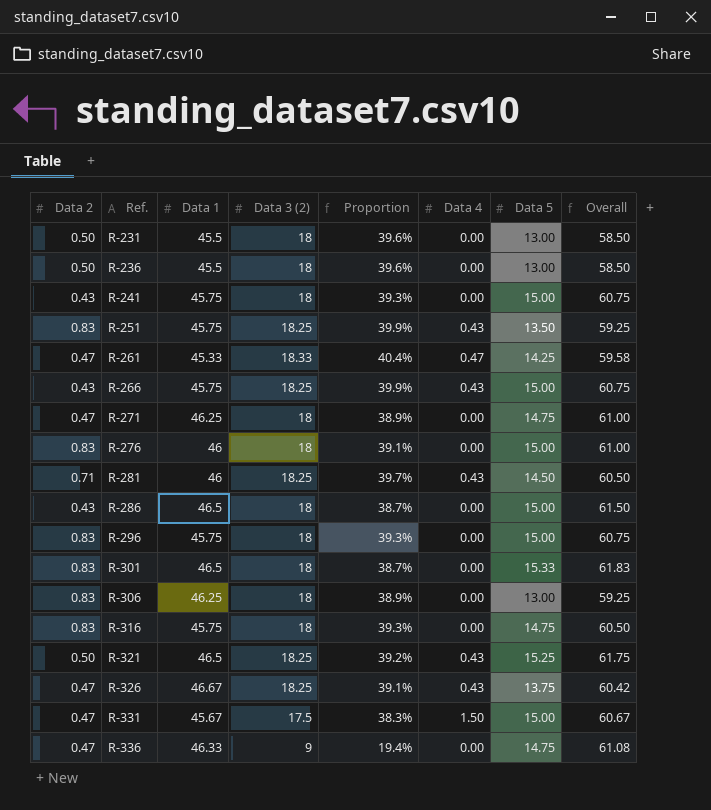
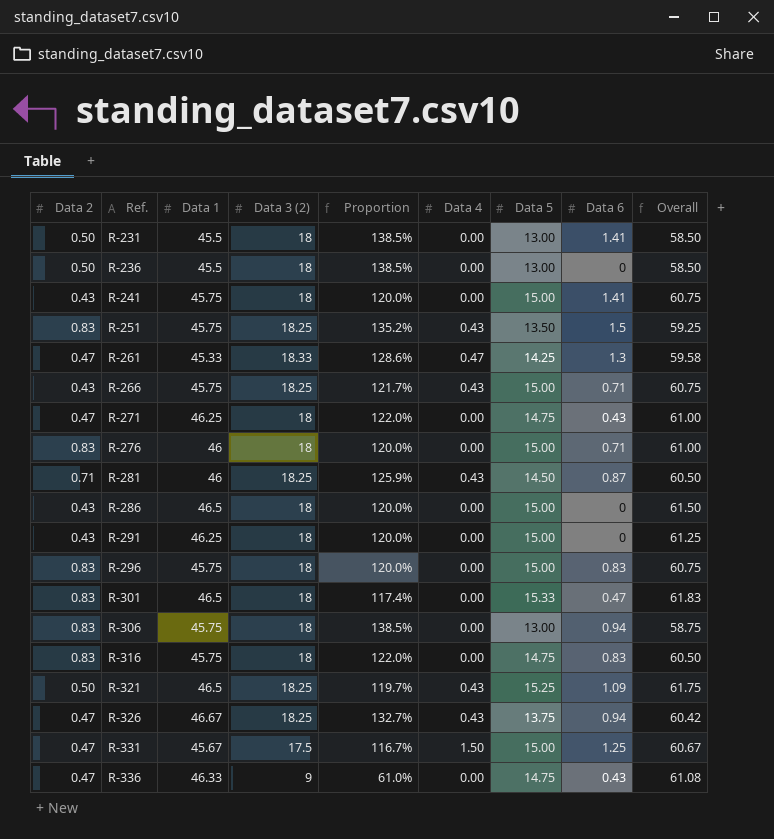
column Proportion | formula: [Data 3 (2)] / [Data 1] -> [Data 3 (2)] / [Data 5]
column Data 6 | position: none -> 8
row R-291: none -> 0.43 | 46.25 | 18 | 120.0% | 0.00 | 15.00 | 0 | 61.25
R-306 | Data 1: 46.25 -> 45.75
R-306 | Overall: 59.25 -> 58.75

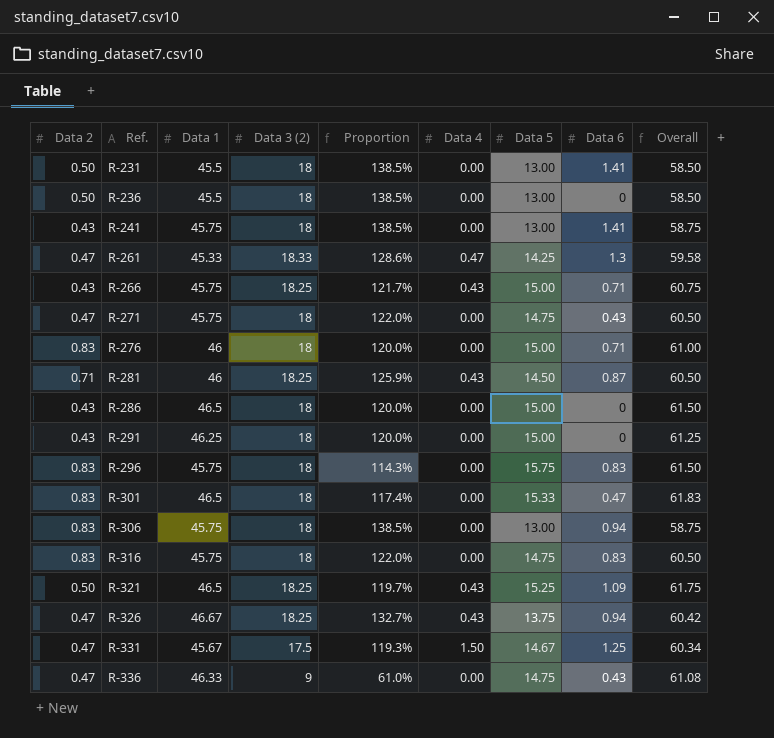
row R-251: 0.83 | 45.75 | 18.25 | 135.2% | 0.43 | 13.50 | 1.5 | 59.25 -> none
R-241 | Proportion: 120.0% -> 138.5%
R-241 | Data 5: 15.00 -> 13.00
R-241 | Overall: 60.75 -> 58.75
R-271 | Data 1: 46.25 -> 45.75
R-271 | Overall: 61.00 -> 60.50
R-296 | Proportion: 120.0% -> 114.3%
R-296 | Data 5: 15.00 -> 15.75
R-296 | Overall: 60.75 -> 61.50
R-331 | Proportion: 116.7% -> 119.3%
R-331 | Data 5: 15.00 -> 14.67
R-331 | Overall: 60.67 -> 60.34

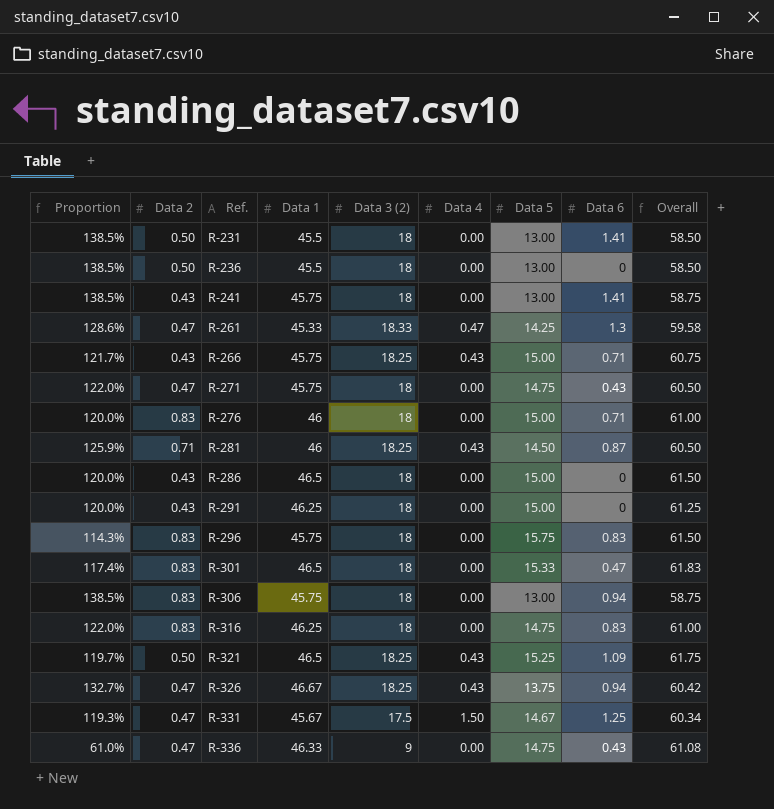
column Proportion | position: 5 -> 1
R-316 | Data 1: 45.75 -> 46.25
R-316 | Overall: 60.50 -> 61.00

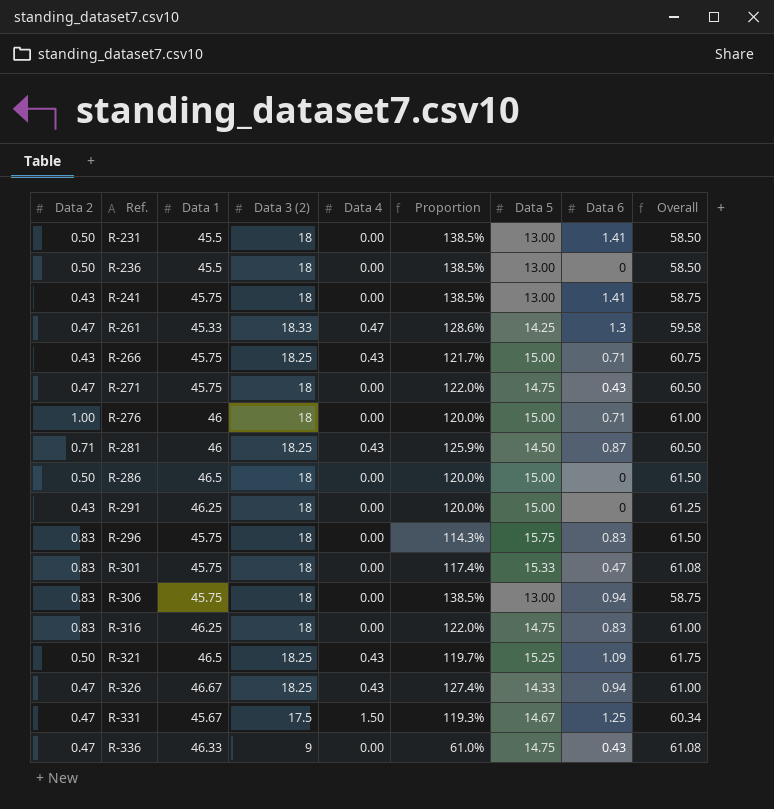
column Proportion | position: 1 -> 6
R-276 | Data 2: 0.83 -> 1.00
R-286 | Data 2: 0.43 -> 0.50
R-301 | Data 1: 46.5 -> 45.75
R-301 | Overall: 61.83 -> 61.08
R-326 | Proportion: 132.7% -> 127.4%
R-326 | Data 5: 13.75 -> 14.33
R-326 | Overall: 60.42 -> 61.00

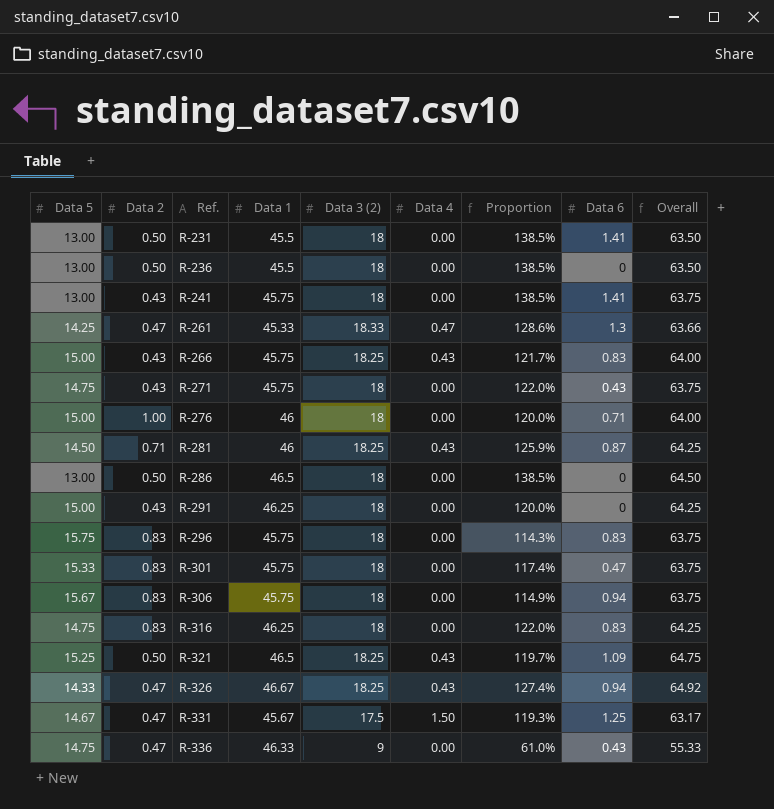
column Data 5 | position: 7 -> 1
column Overall | formula: [Data 1] + [Data 5] -> [Data 1] + [Data 3 (2)]
R-266 | Data 6: 0.71 -> 0.83
R-271 | Data 2: 0.47 -> 0.43
R-286 | Data 5: 15.00 -> 13.00
R-286 | Proportion: 120.0% -> 138.5%
R-306 | Data 5: 13.00 -> 15.67
R-306 | Proportion: 138.5% -> 114.9%

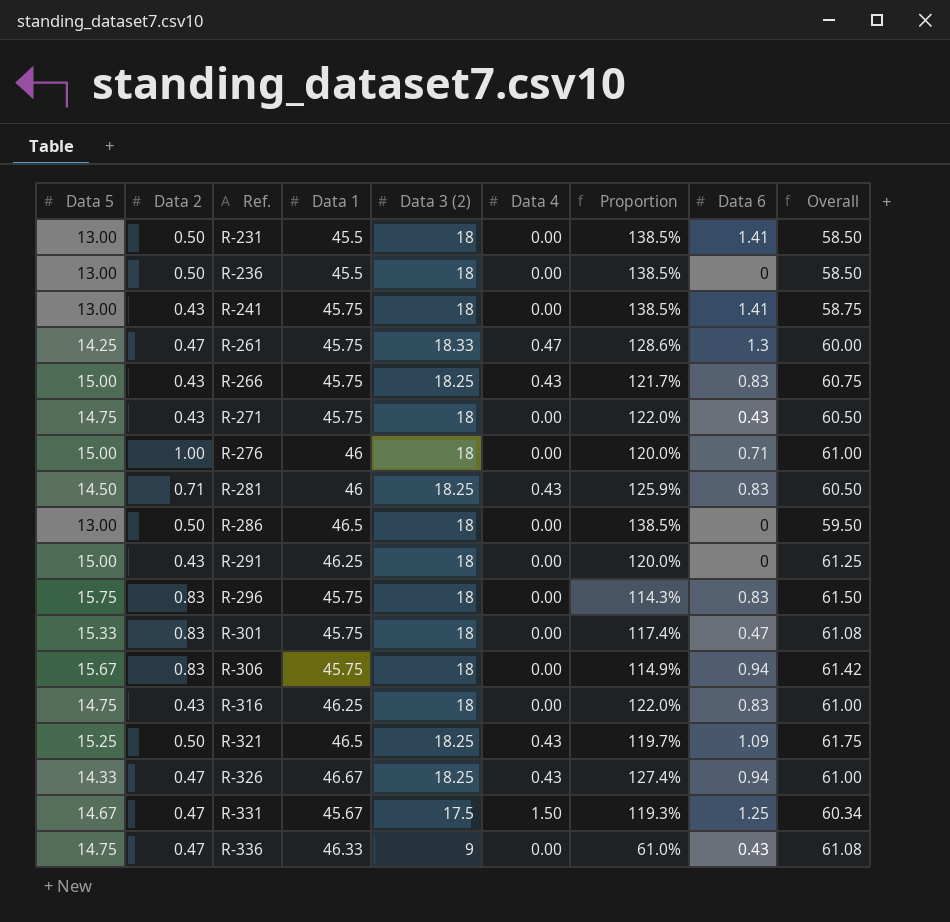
column Overall | formula: [Data 1] + [Data 3 (2)] -> [Data 5] + [Data 1]
R-261 | Data 1: 45.33 -> 45.75
R-281 | Data 6: 0.87 -> 0.83
R-316 | Data 2: 0.83 -> 0.43

